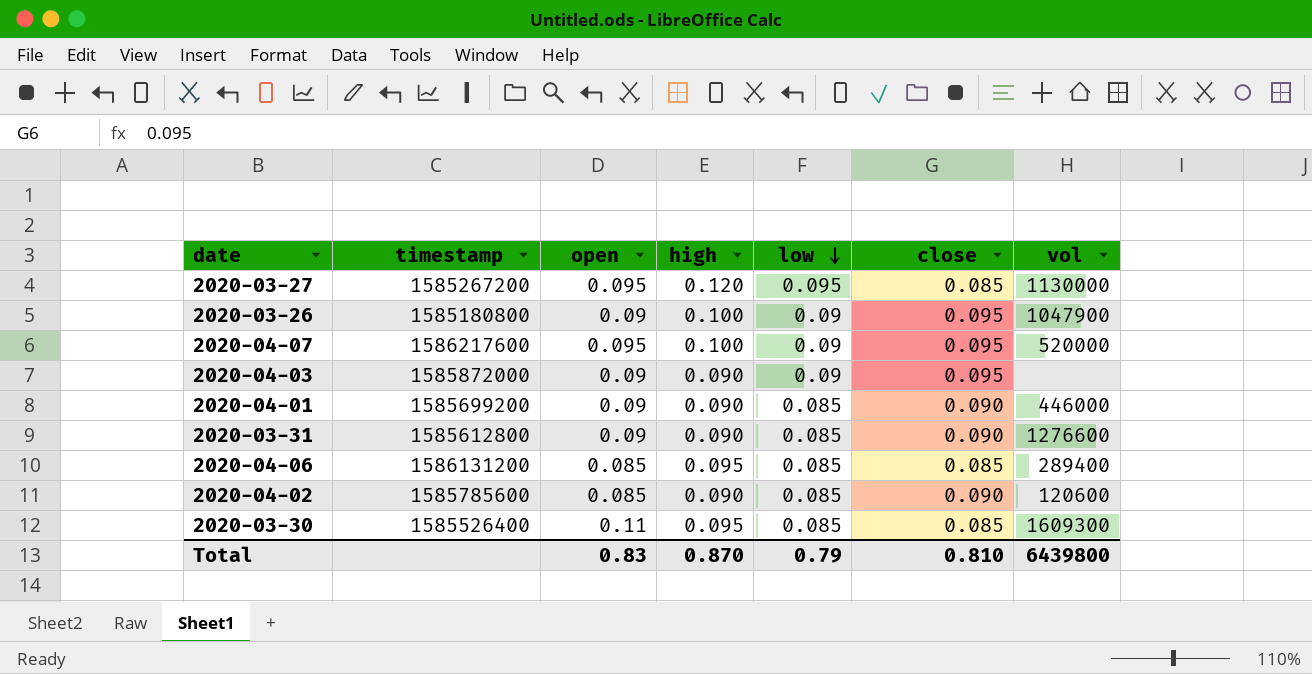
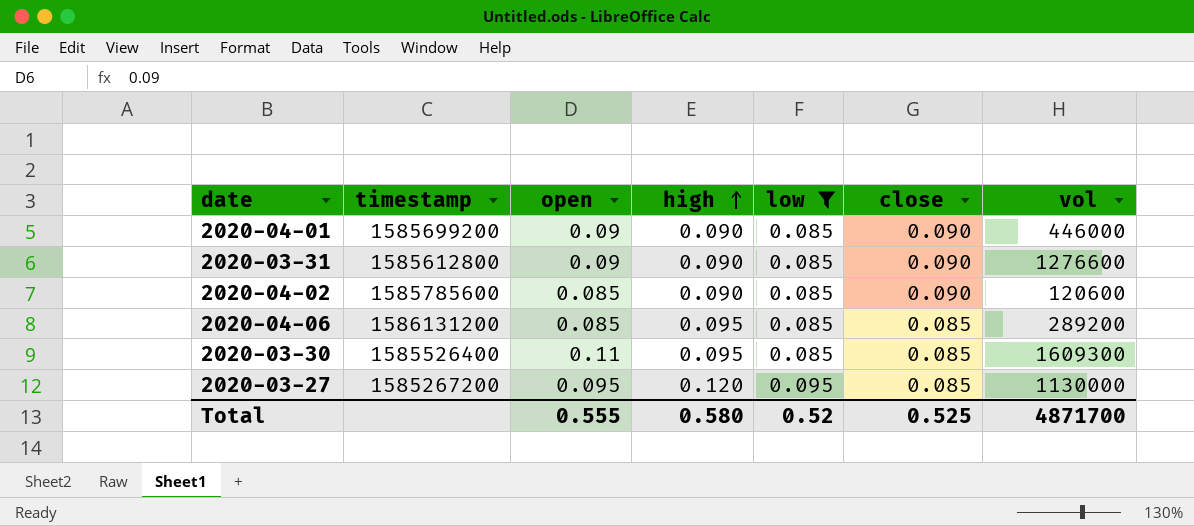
filter: none -> low != 0.09
row order: low descending -> high ascending
2020-04-06 | vol: 289400 -> 289200
Total | open: 0.83 -> 0.555
Total | high: 0.870 -> 0.580
Total | low: 0.79 -> 0.52
Total | close: 0.810 -> 0.525
Total | vol: 6439800 -> 4871700

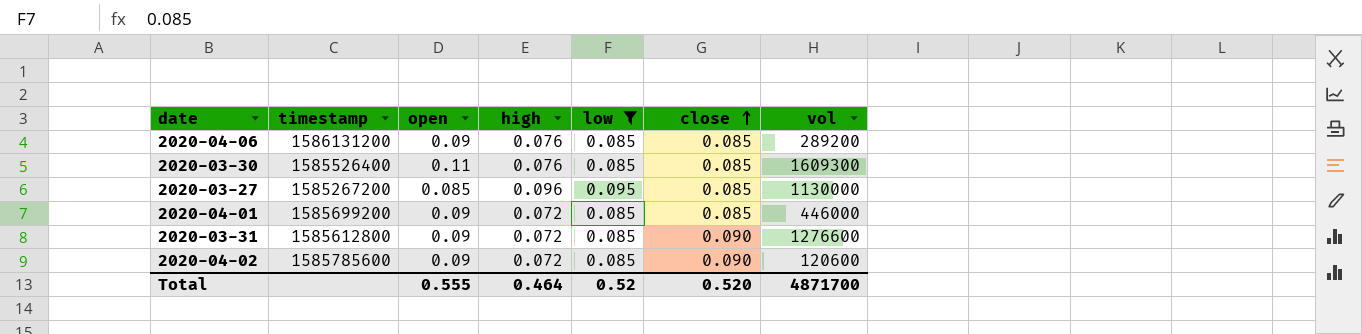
row order: high ascending -> close ascending
2020-04-06 | open: 0.085 -> 0.09
2020-04-06 | high: 0.095 -> 0.076
2020-03-30 | high: 0.095 -> 0.076
2020-03-27 | open: 0.095 -> 0.085
2020-03-27 | high: 0.120 -> 0.096
2020-04-01 | high: 0.090 -> 0.072
2020-04-01 | close: 0.090 -> 0.085
2020-03-31 | high: 0.090 -> 0.072
2020-04-02 | open: 0.085 -> 0.09
2020-04-02 | high: 0.090 -> 0.072
Total | high: 0.580 -> 0.464
Total | close: 0.525 -> 0.520

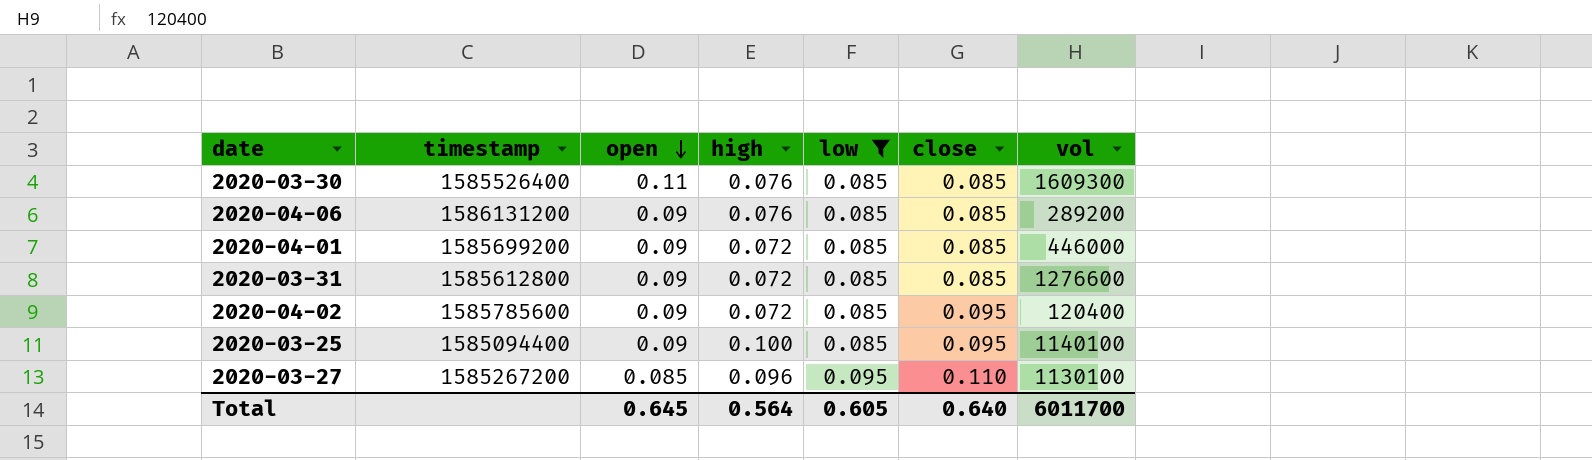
row order: close ascending -> open descending
2020-03-31 | close: 0.090 -> 0.085
2020-04-02 | close: 0.090 -> 0.095
2020-04-02 | vol: 120600 -> 120400
row 2020-03-25: none -> 1585094400 | 0.09 | 0.100 | 0.085 | 0.095 | 1140100
2020-03-27 | close: 0.085 -> 0.110
2020-03-27 | vol: 1130000 -> 1130100
Total | open: 0.555 -> 0.645
Total | high: 0.464 -> 0.564
Total | low: 0.52 -> 0.605
Total | close: 0.520 -> 0.640
Total | vol: 4871700 -> 6011700

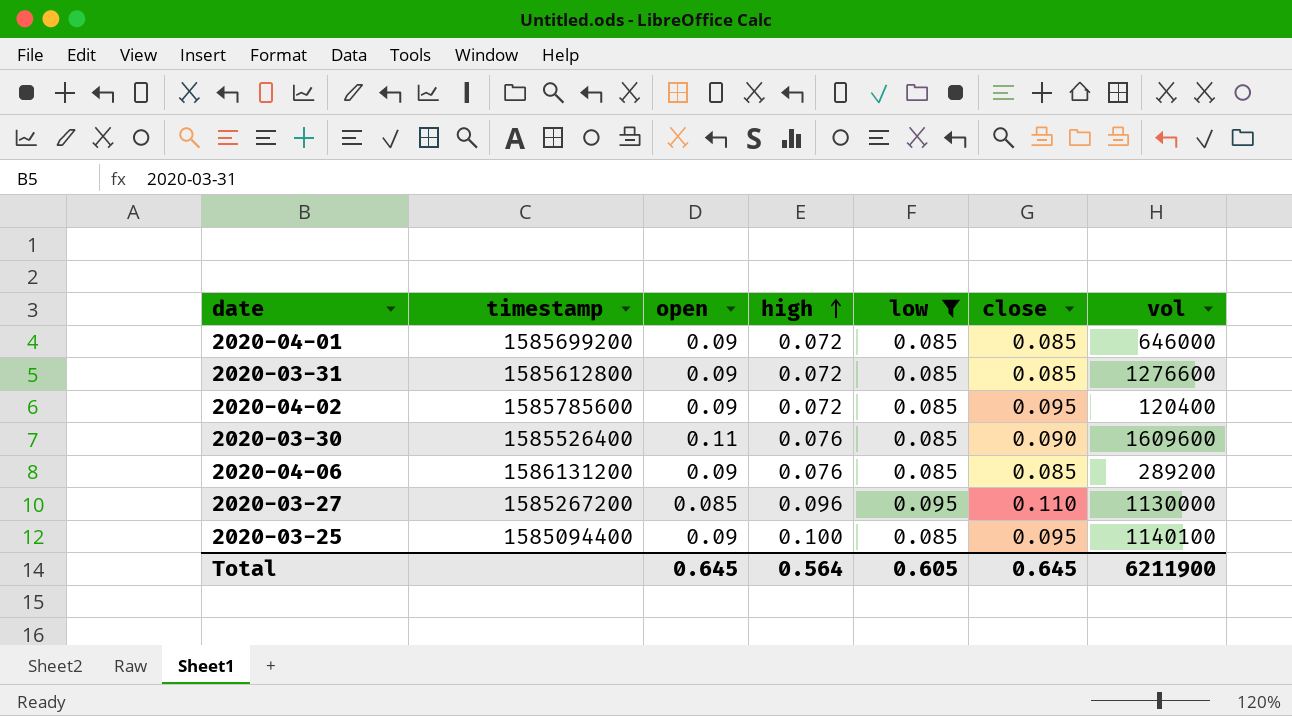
row order: open descending -> high ascending
2020-04-01 | vol: 446000 -> 646000
2020-03-30 | close: 0.085 -> 0.090
2020-03-30 | vol: 1609300 -> 1609600
2020-03-27 | vol: 1130100 -> 1130000
Total | close: 0.640 -> 0.645
Total | vol: 6011700 -> 6211900

